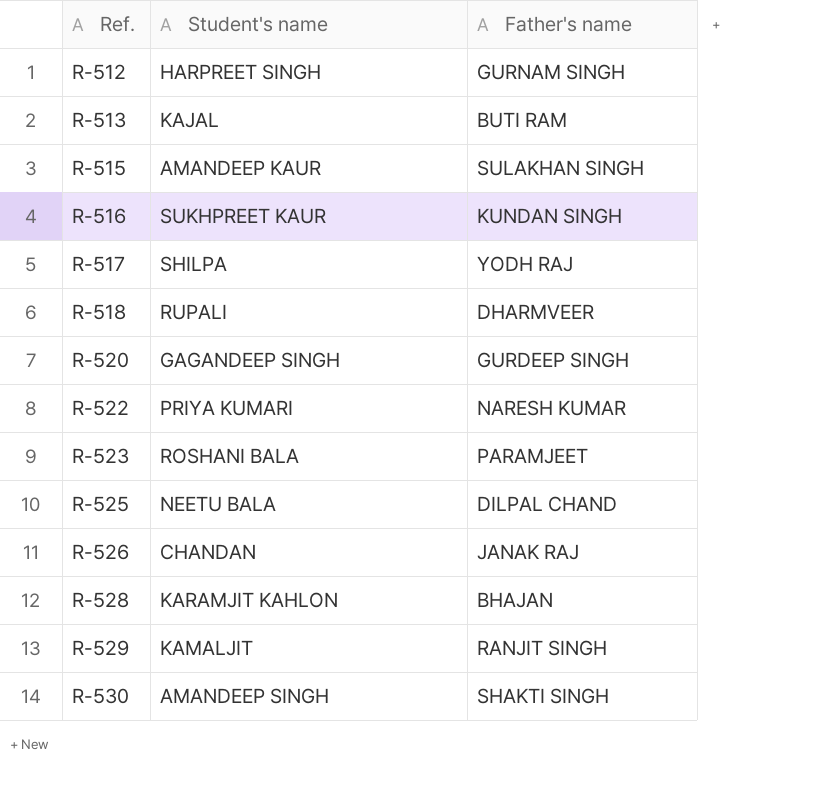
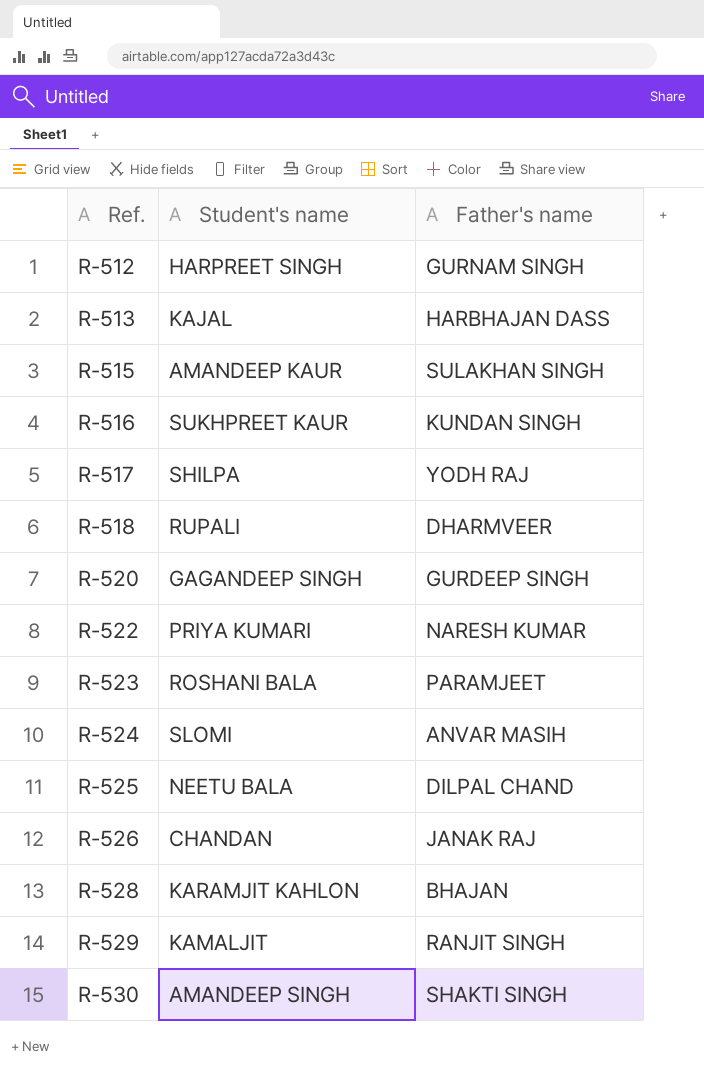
R-513 | Father's name: BUTI RAM -> HARBHAJAN DASS
row R-524: none -> SLOMI | ANVAR MASIH

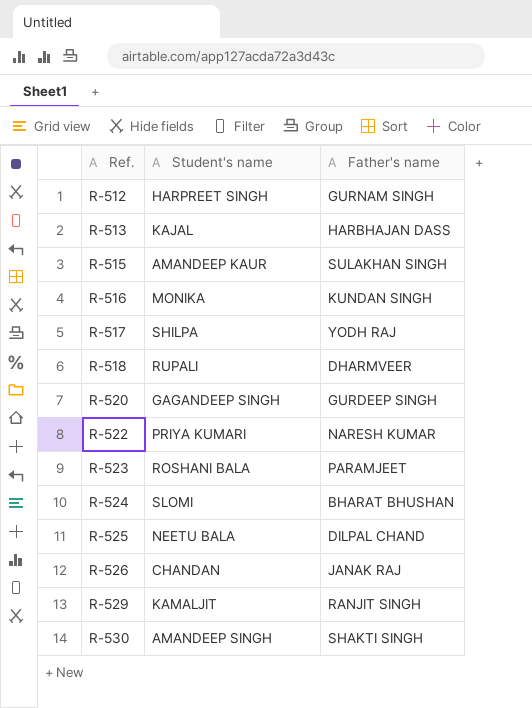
row R-528: KARAMJIT KAHLON | BHAJAN -> none
R-516 | Student's name: SUKHPREET KAUR -> MONIKA
R-524 | Father's name: ANVAR MASIH -> BHARAT BHUSHAN

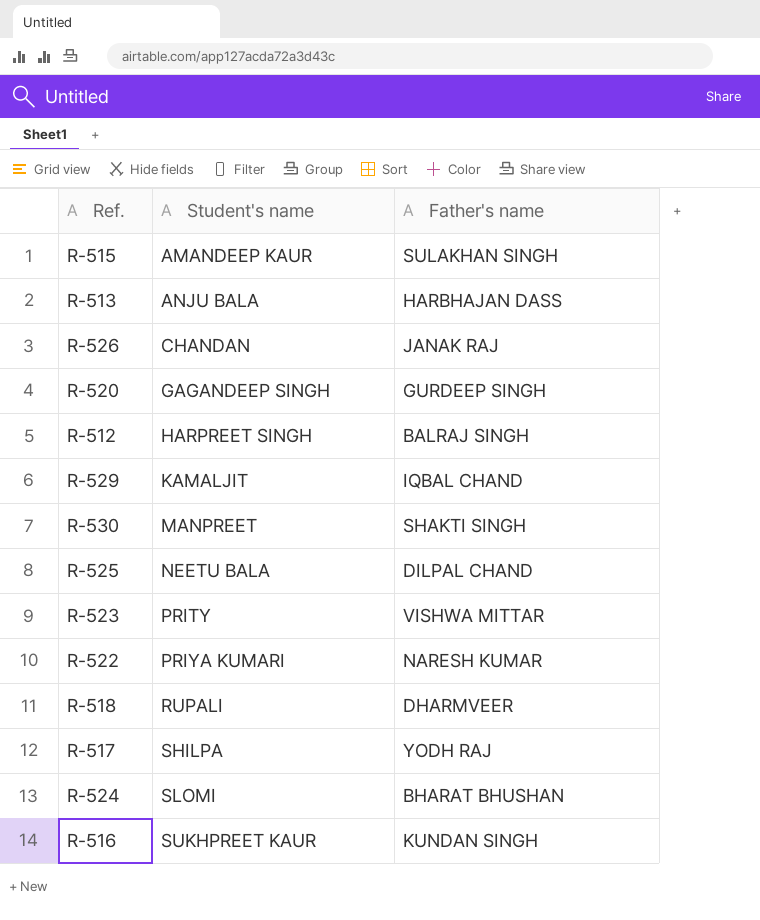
row order: Ref. ascending -> Student's name ascending
R-513 | Student's name: KAJAL -> ANJU BALA
R-512 | Father's name: GURNAM SINGH -> BALRAJ SINGH
R-529 | Father's name: RANJIT SINGH -> IQBAL CHAND
R-530 | Student's name: AMANDEEP SINGH -> MANPREET
R-523 | Student's name: ROSHANI BALA -> PRITY
R-523 | Father's name: PARAMJEET -> VISHWA MITTAR
R-516 | Student's name: MONIKA -> SUKHPREET KAUR

